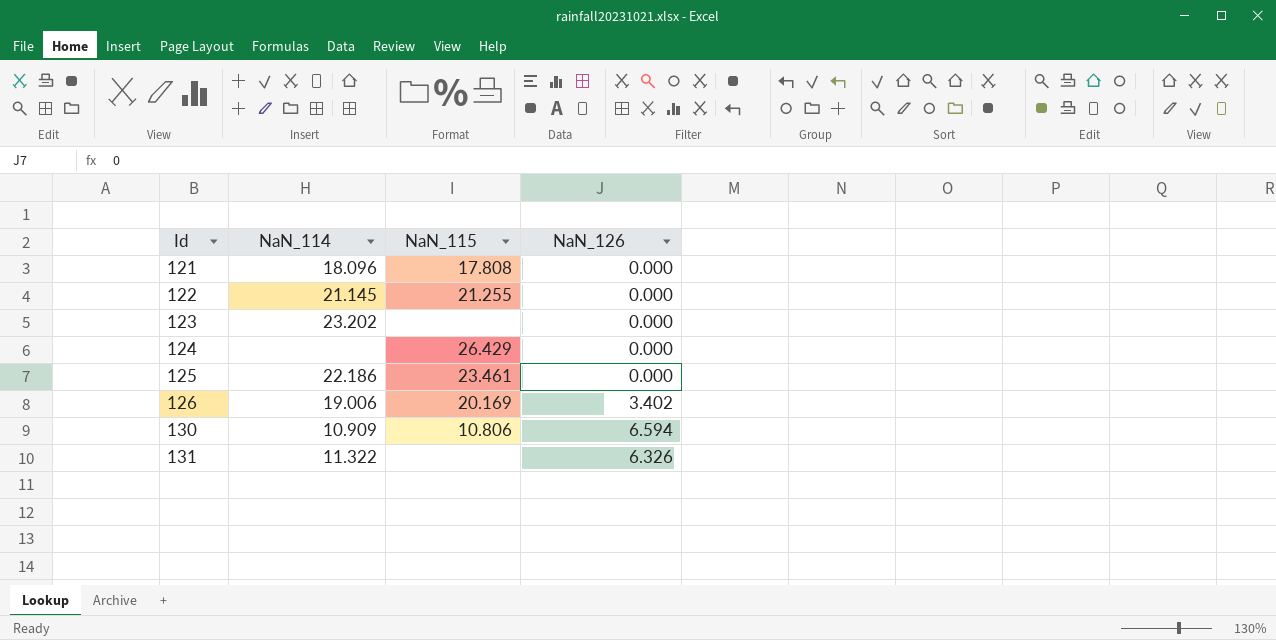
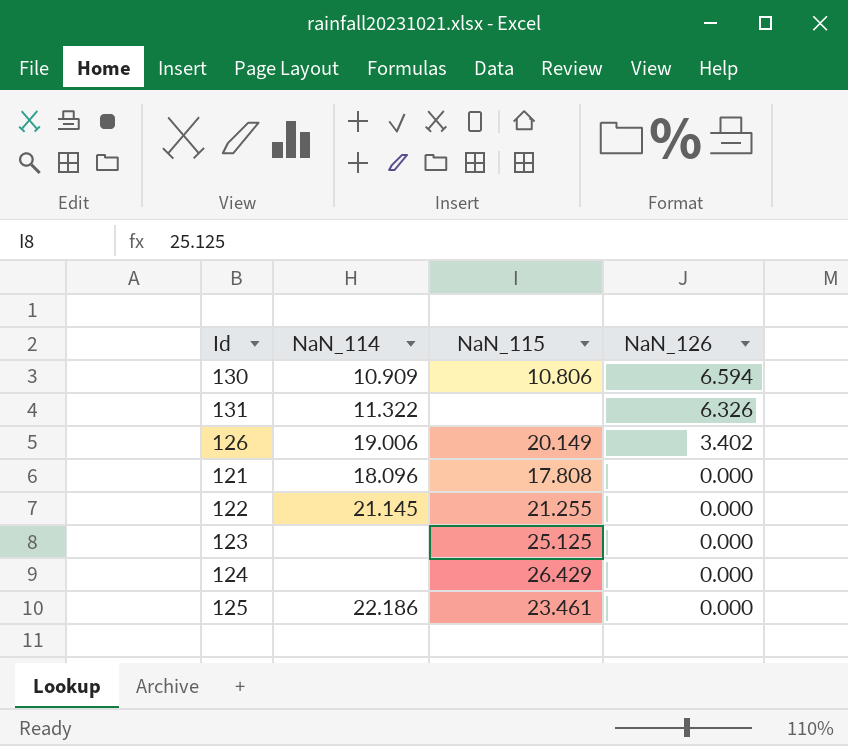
row order: Id ascending -> NaN_126 descending
126 | NaN_115: 20.169 -> 20.149
123 | NaN_114: 23.202 -> none
123 | NaN_115: none -> 25.125

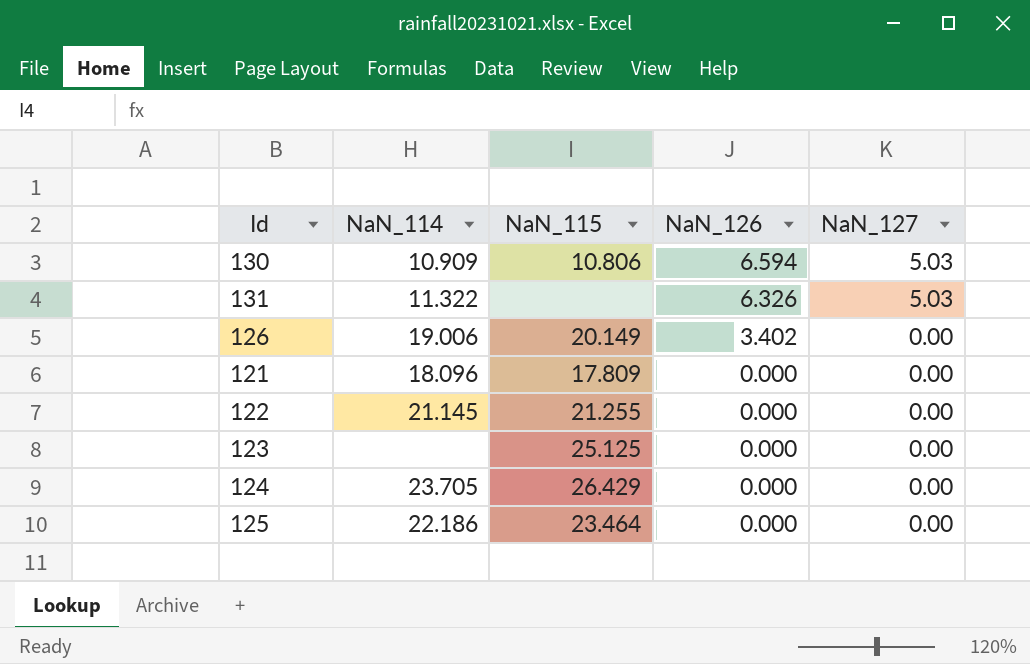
column NaN_127 | position: none -> 5
121 | NaN_115: 17.808 -> 17.809
124 | NaN_114: none -> 23.705
125 | NaN_115: 23.461 -> 23.464

